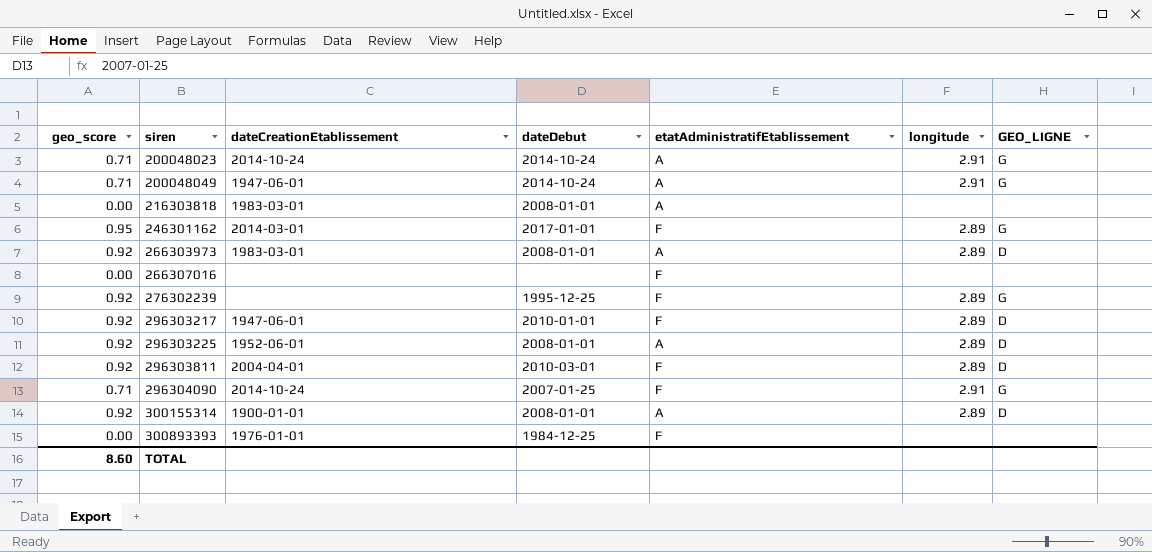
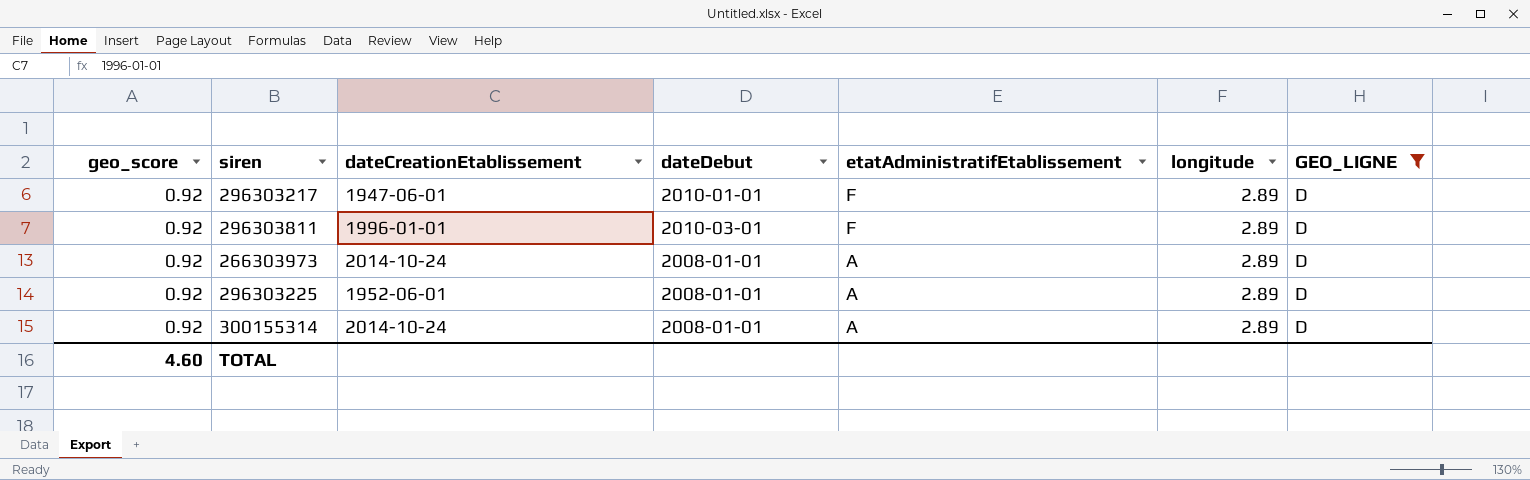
filter: none -> GEO_LIGNE = D
row order: siren ascending -> etatAdministratifEtablissement descending
296303811 | dateCreationEtablissement: 2004-04-01 -> 1996-01-01
266303973 | dateCreationEtablissement: 1983-03-01 -> 2014-10-24
300155314 | dateCreationEtablissement: 1900-01-01 -> 2014-10-24
TOTAL | geo_score: 8.60 -> 4.60

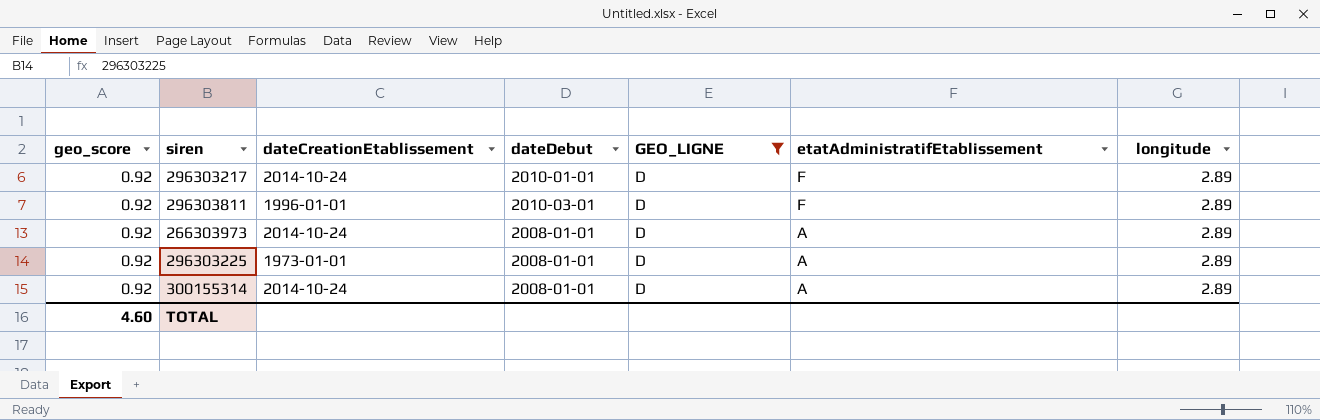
column GEO_LIGNE | position: 7 -> 5
296303217 | dateCreationEtablissement: 1947-06-01 -> 2014-10-24
296303225 | dateCreationEtablissement: 1952-06-01 -> 1973-01-01

